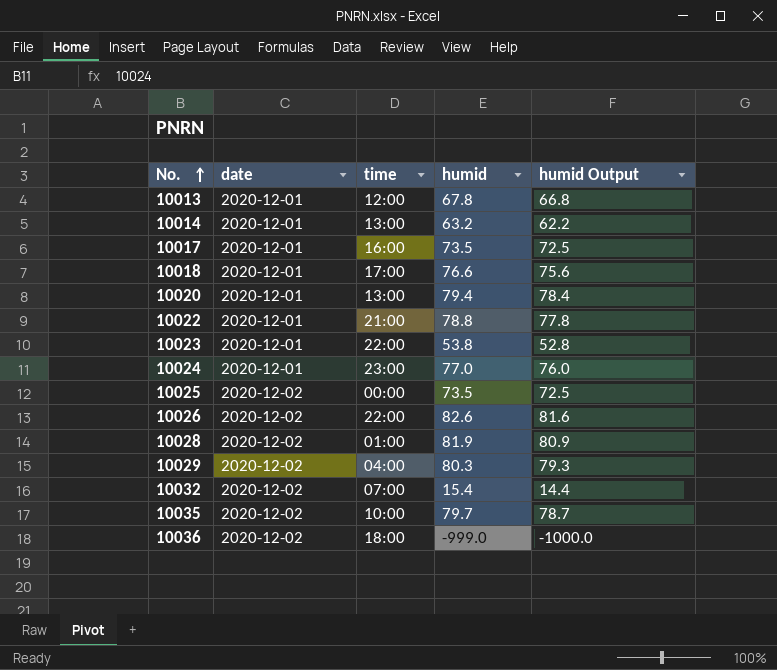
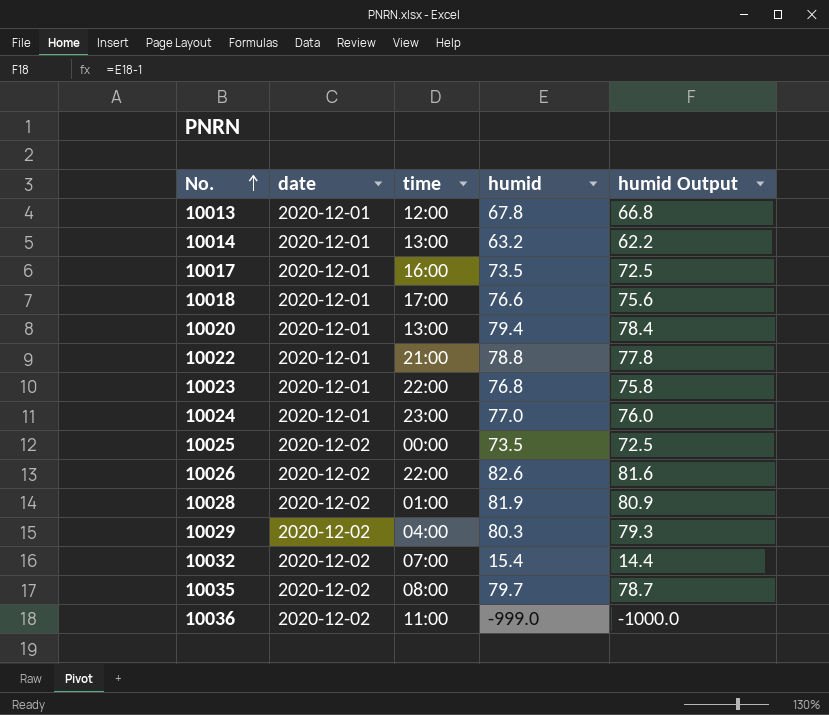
10023 | humid: 53.8 -> 76.8
10023 | humid Output: 52.8 -> 75.8
10035 | time: 10:00 -> 08:00
10036 | time: 18:00 -> 11:00

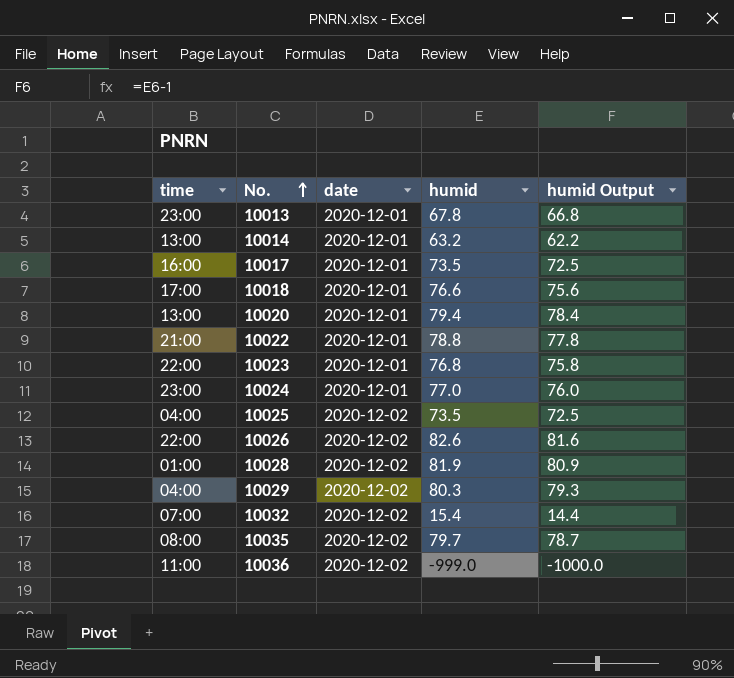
column time | position: 3 -> 1
10013 | time: 12:00 -> 23:00
10025 | time: 00:00 -> 04:00

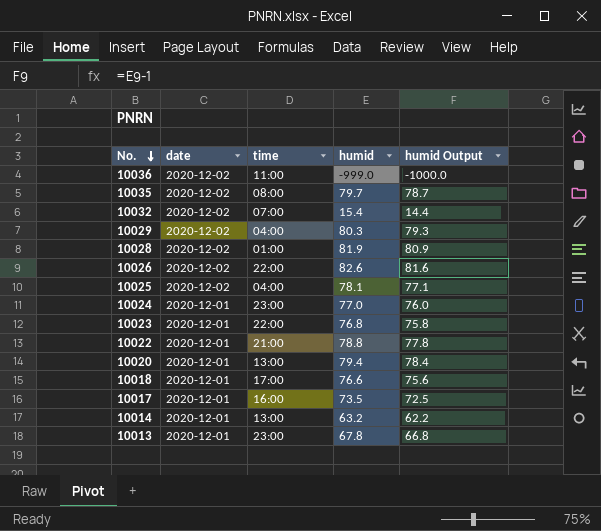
row order: No. ascending -> No. descending
column time | position: 1 -> 3
10025 | humid: 73.5 -> 78.1
10025 | humid Output: 72.5 -> 77.1

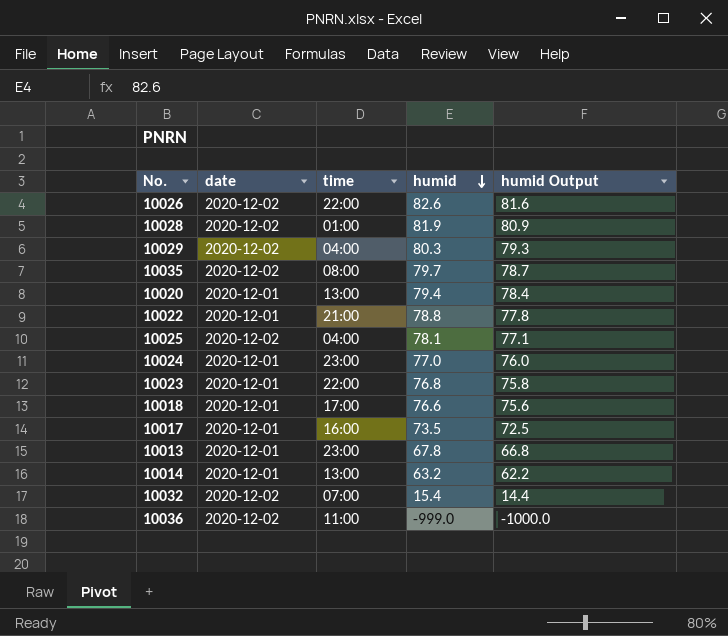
row order: No. descending -> humid descending

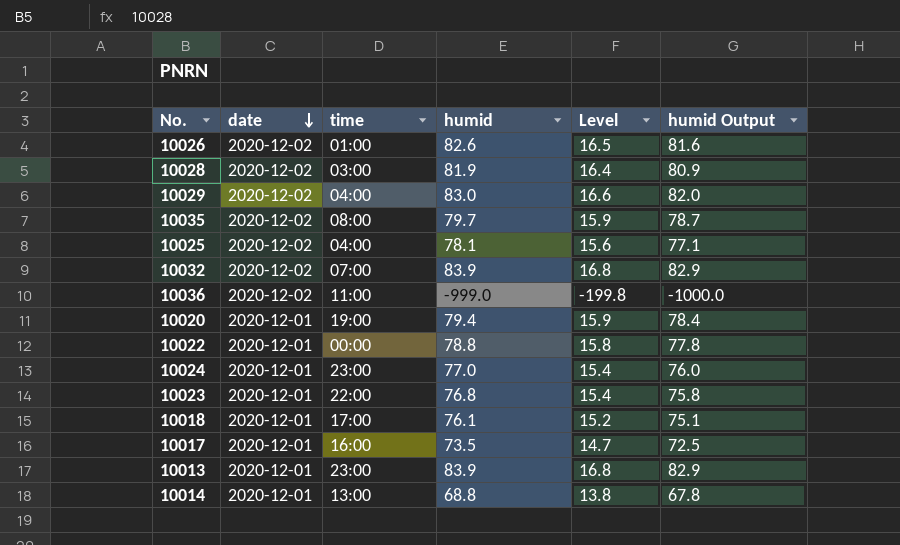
row order: humid descending -> date descending
column Level | formula: none -> [humid] * 0.2
10026 | time: 22:00 -> 01:00
10028 | time: 01:00 -> 03:00
10029 | humid: 80.3 -> 83.0
10029 | humid Output: 79.3 -> 82.0
10032 | humid: 15.4 -> 83.9
10032 | humid Output: 14.4 -> 82.9
10020 | time: 13:00 -> 19:00
10022 | time: 21:00 -> 00:00
10018 | humid: 76.6 -> 76.1
10018 | humid Output: 75.6 -> 75.1
10013 | humid: 67.8 -> 83.9
10013 | humid Output: 66.8 -> 82.9
10014 | humid: 63.2 -> 68.8
10014 | humid Output: 62.2 -> 67.8

